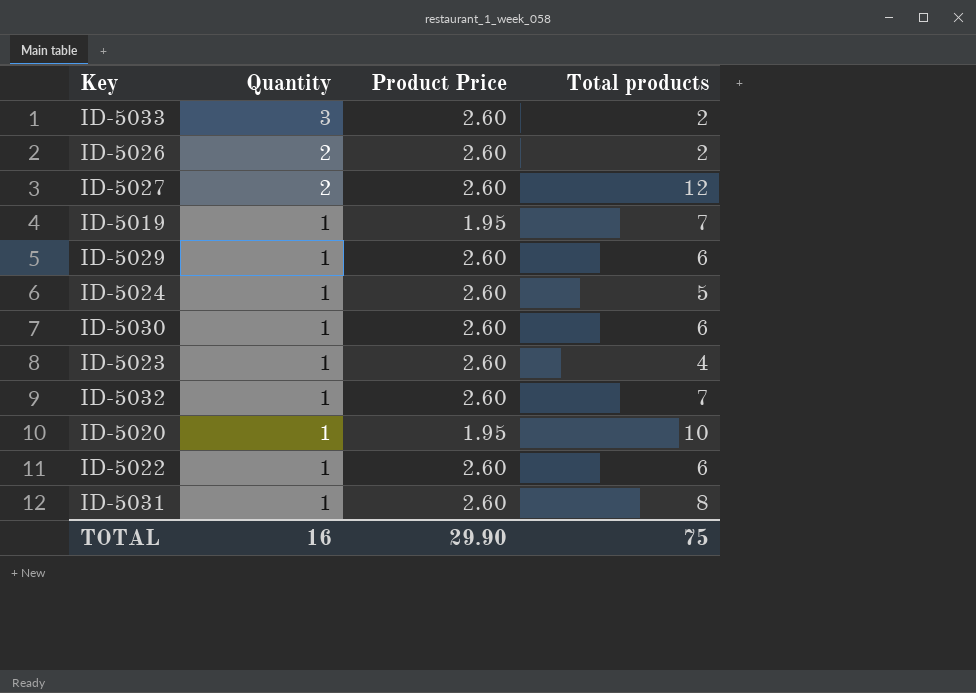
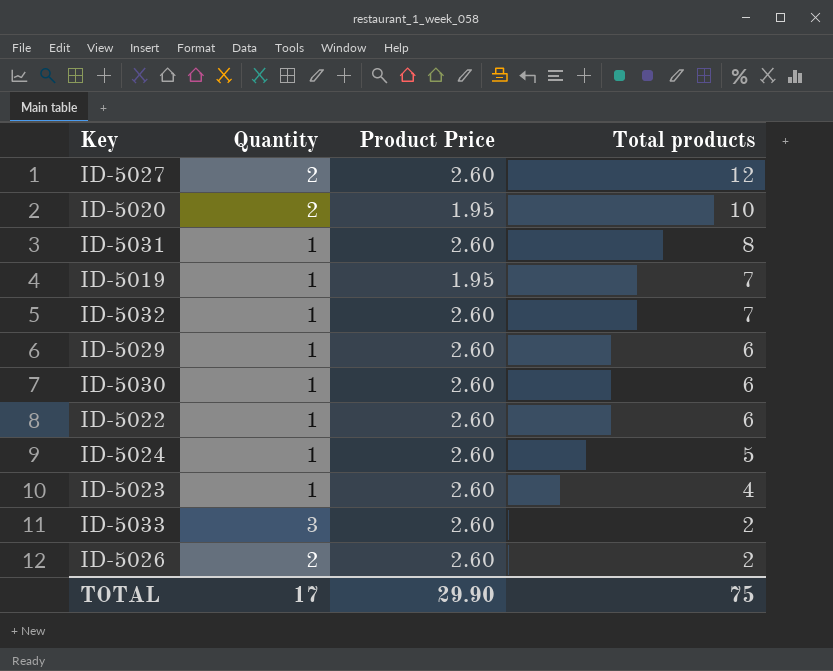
row order: Quantity descending -> Total products descending
ID-5020 | Quantity: 1 -> 2
TOTAL | Quantity: 16 -> 17

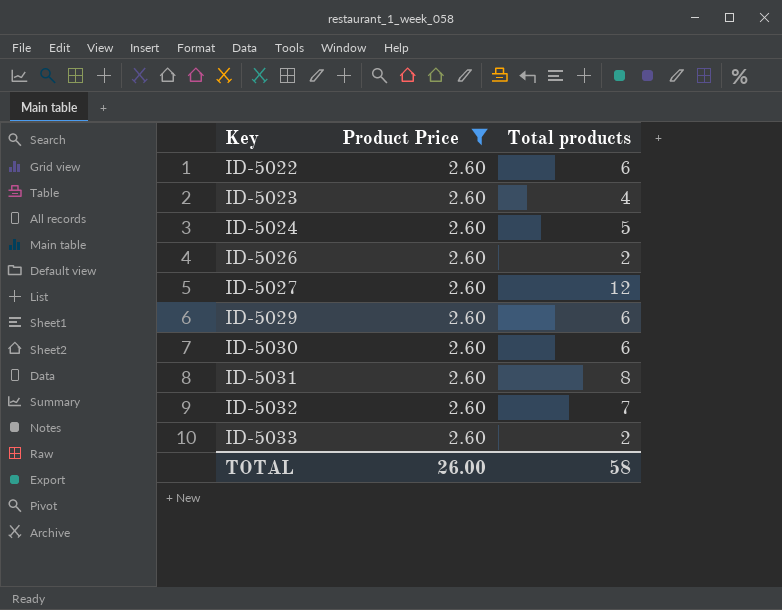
filter: none -> Product Price = 2.60
row order: Total products descending -> Key ascending
column Quantity | position: 2 -> none
TOTAL | Product Price: 29.90 -> 26.00
TOTAL | Total products: 75 -> 58

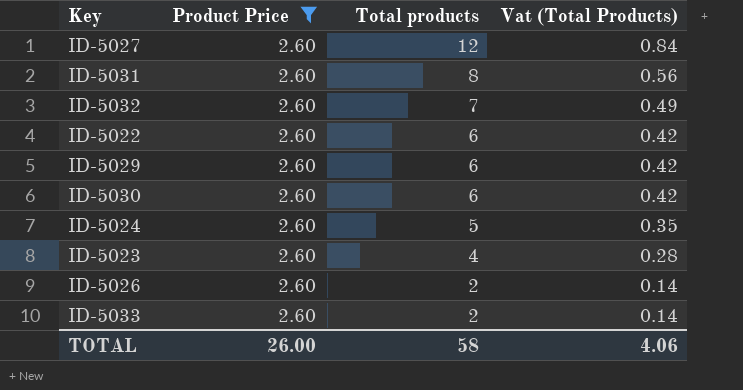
row order: Key ascending -> Total products descending
column Vat (Total Products) | formula: none -> [Total products] * 0.07

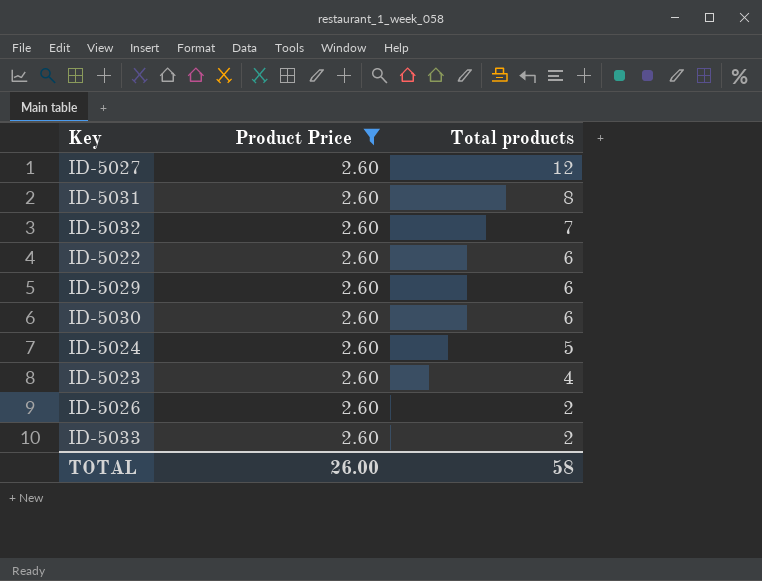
column Vat (Total Products) | formula: [Total products] * 0.07 -> none

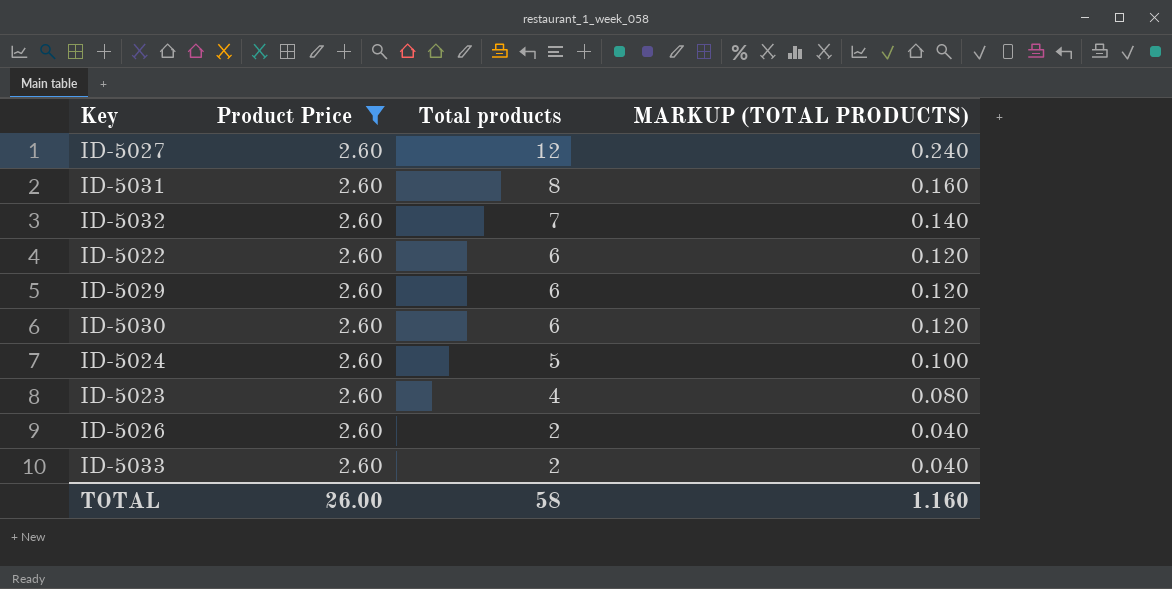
column MARKUP (TOTAL PRODUCTS) | formula: none -> [Total products] * 0.02

